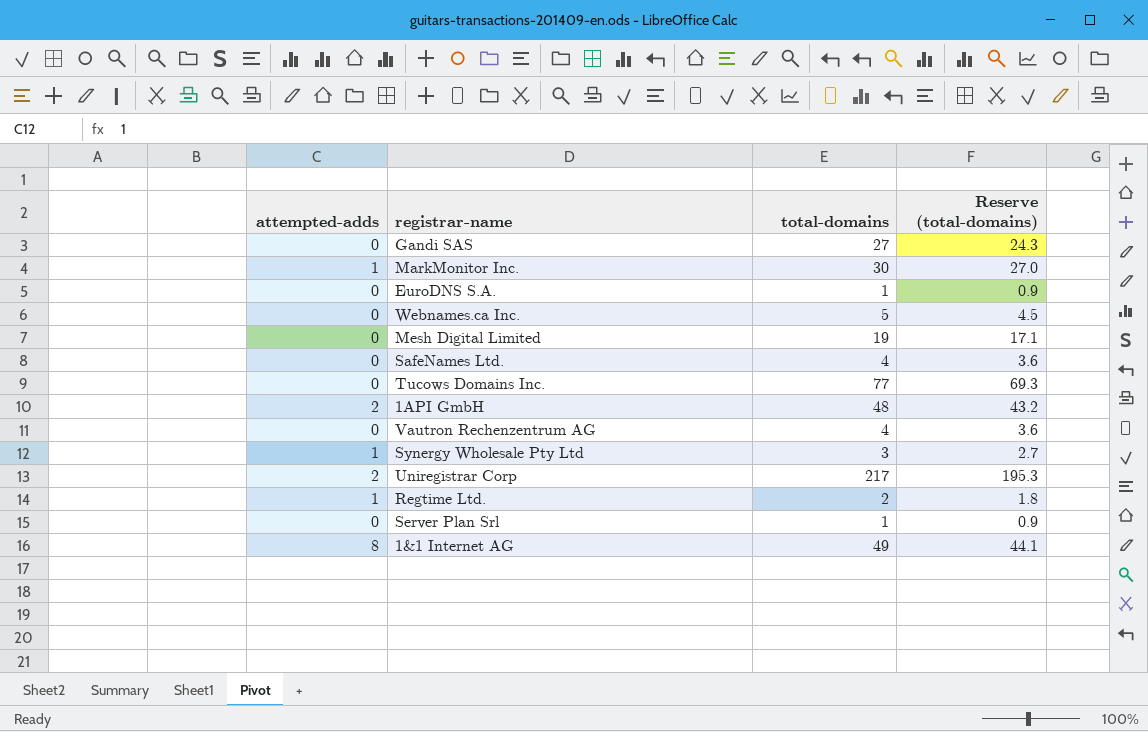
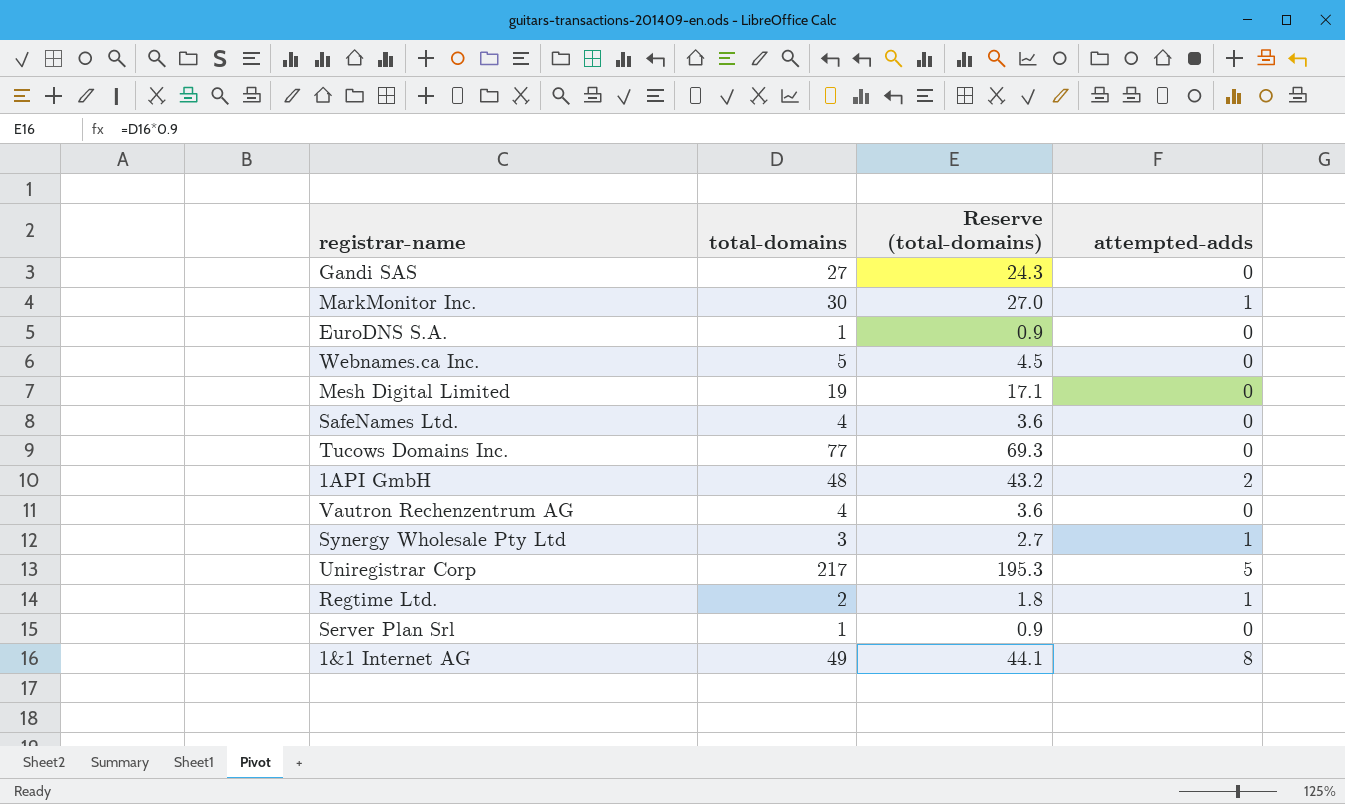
column attempted-adds | position: 1 -> 4
Uniregistrar Corp | attempted-adds: 2 -> 5

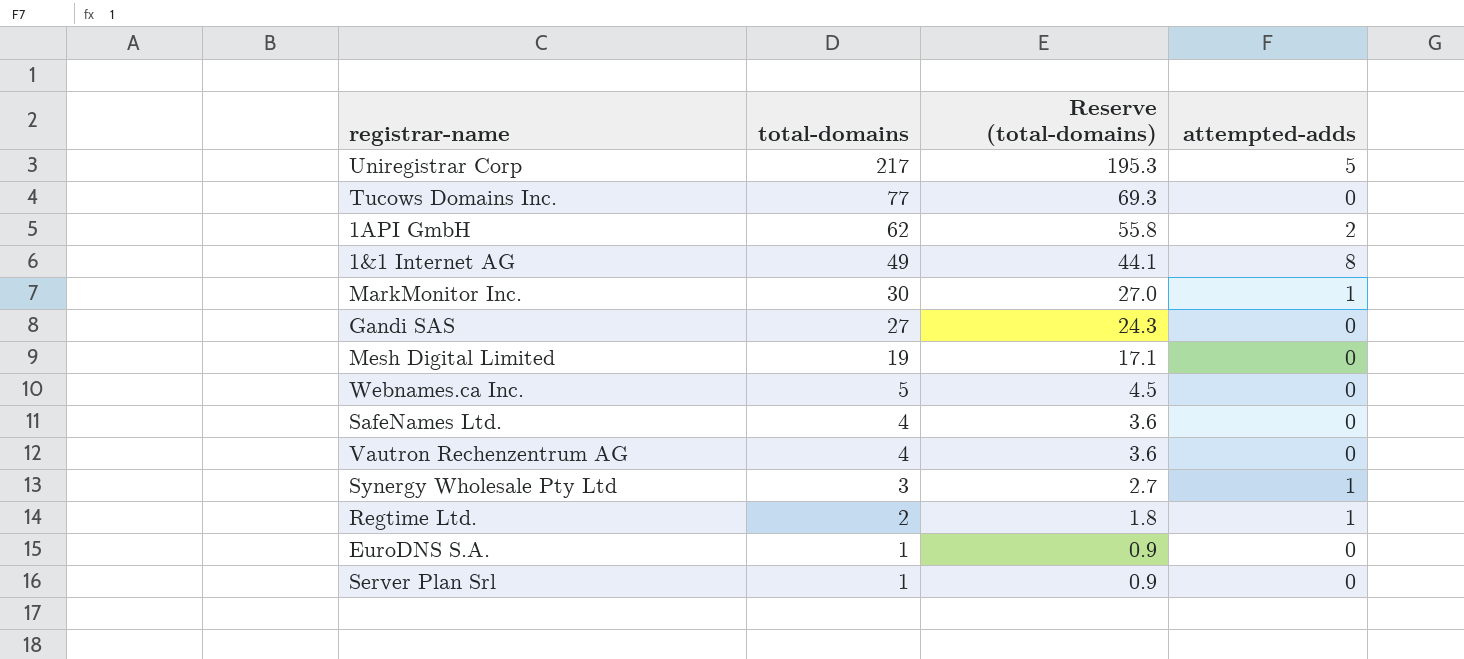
row order: none -> total-domains descending
1API GmbH | total-domains: 48 -> 62
1API GmbH | Reserve (total-domains): 43.2 -> 55.8

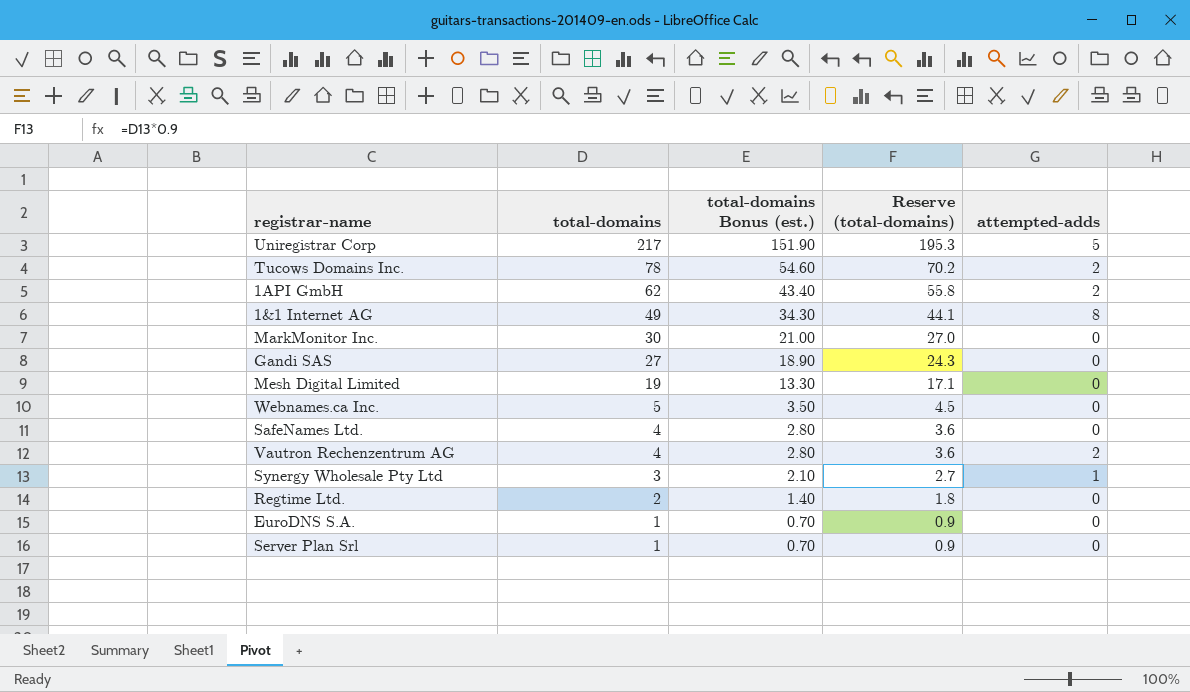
column total-domains Bonus (est.) | formula: none -> [total-domains] * 0.7
Tucows Domains Inc. | total-domains: 77 -> 78
Tucows Domains Inc. | Reserve (total-domains): 69.3 -> 70.2
Tucows Domains Inc. | attempted-adds: 0 -> 2
MarkMonitor Inc. | attempted-adds: 1 -> 0
Vautron Rechenzentrum AG | attempted-adds: 0 -> 2
Regtime Ltd. | attempted-adds: 1 -> 0

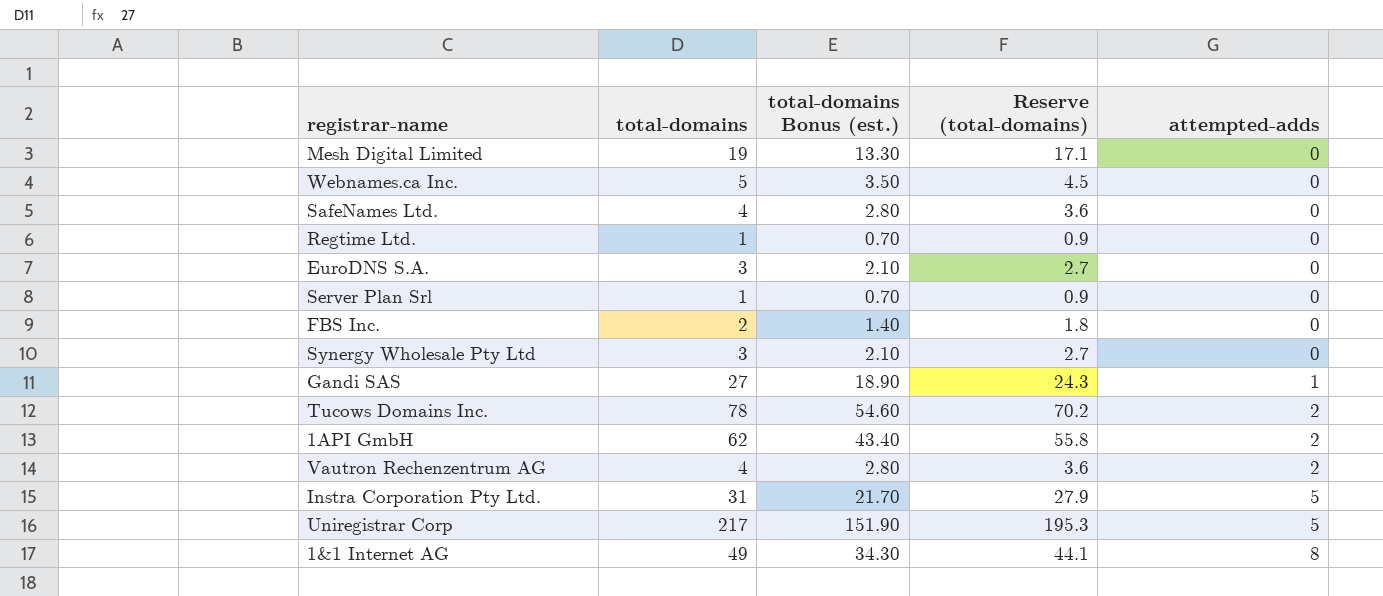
row order: total-domains descending -> attempted-adds ascending
row MarkMonitor Inc.: 30 | 21.00 | 27.0 | 0 -> none
Regtime Ltd. | total-domains: 2 -> 1
Regtime Ltd. | total-domains Bonus (est.): 1.40 -> 0.70
Regtime Ltd. | Reserve (total-domains): 1.8 -> 0.9
EuroDNS S.A. | total-domains: 1 -> 3
EuroDNS S.A. | total-domains Bonus (est.): 0.70 -> 2.10
EuroDNS S.A. | Reserve (total-domains): 0.9 -> 2.7
row FBS Inc.: none -> 2 | 1.40 | 1.8 | 0
Synergy Wholesale Pty Ltd | attempted-adds: 1 -> 0
Gandi SAS | attempted-adds: 0 -> 1
row Instra Corporation Pty Ltd.: none -> 31 | 21.70 | 27.9 | 5

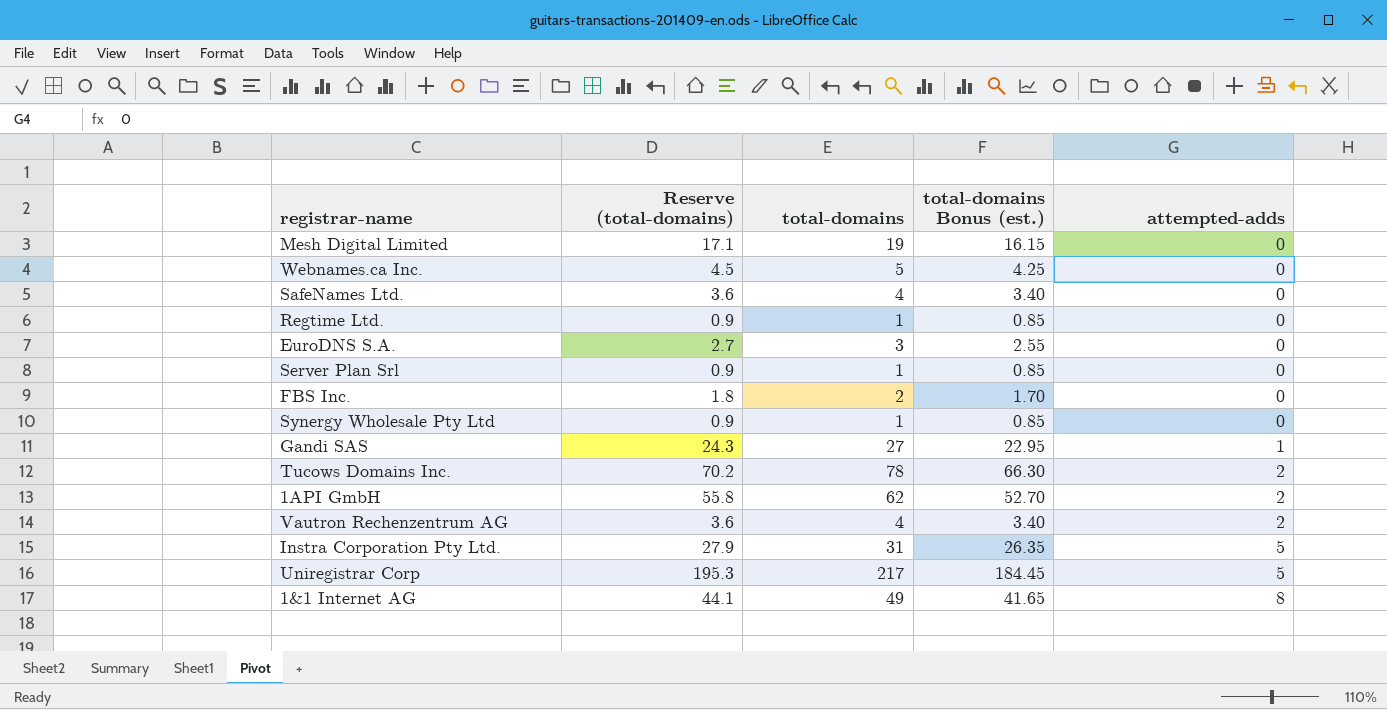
column Reserve (total-domains) | position: 4 -> 2
column total-domains Bonus (est.) | formula: [total-domains] * 0.7 -> [total-domains] * 0.85
Synergy Wholesale Pty Ltd | Reserve (total-domains): 2.7 -> 0.9
Synergy Wholesale Pty Ltd | total-domains: 3 -> 1

